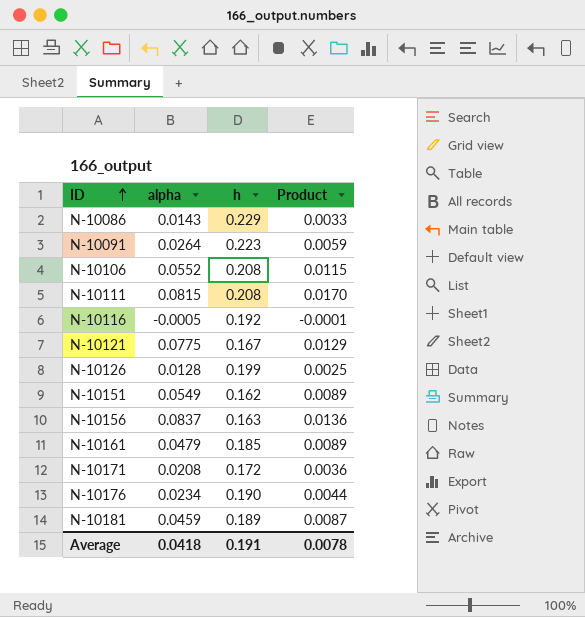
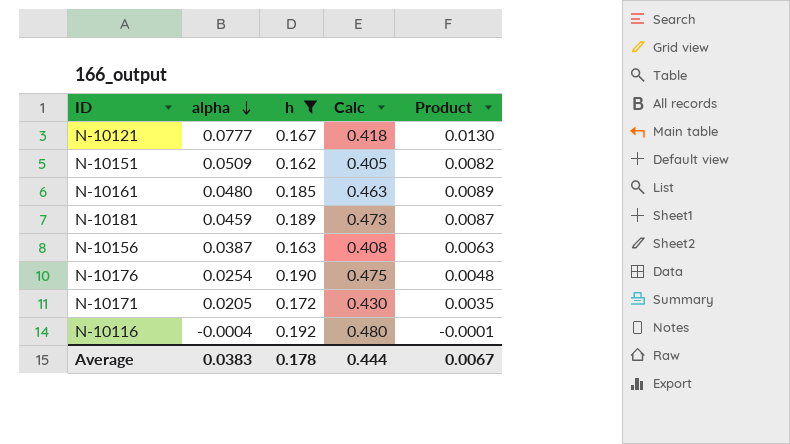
filter: none -> h <= 0.192
row order: ID ascending -> alpha descending
column Calc | formula: none -> [h] * 2.5
N-10121 | alpha: 0.0775 -> 0.0777
N-10121 | Product: 0.0129 -> 0.0130
N-10151 | alpha: 0.0549 -> 0.0509
N-10151 | Product: 0.0089 -> 0.0082
N-10161 | alpha: 0.0479 -> 0.0480
N-10156 | alpha: 0.0837 -> 0.0387
N-10156 | Product: 0.0136 -> 0.0063
N-10176 | alpha: 0.0234 -> 0.0254
N-10176 | Product: 0.0044 -> 0.0048
N-10171 | alpha: 0.0208 -> 0.0205
N-10171 | Product: 0.0036 -> 0.0035
N-10116 | alpha: -0.0005 -> -0.0004
Average | alpha: 0.0418 -> 0.0383
Average | h: 0.191 -> 0.178
Average | Product: 0.0078 -> 0.0067

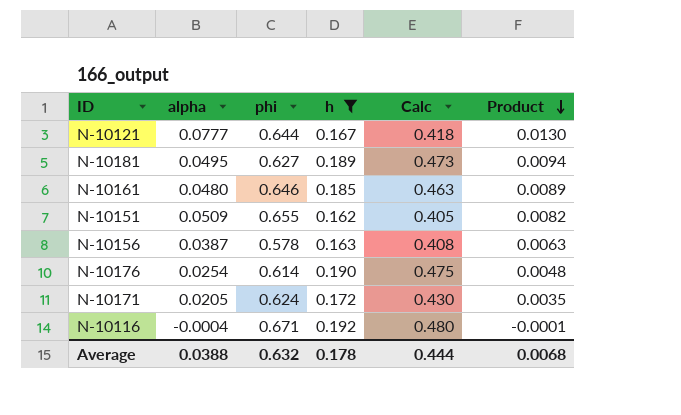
row order: alpha descending -> Product descending
column phi | position: none -> 3
N-10181 | alpha: 0.0459 -> 0.0495
N-10181 | Product: 0.0087 -> 0.0094
Average | alpha: 0.0383 -> 0.0388
Average | Product: 0.0067 -> 0.0068

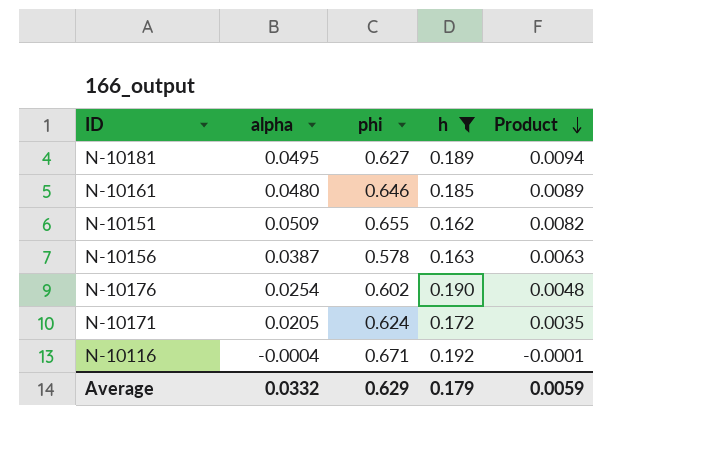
column Calc | formula: [h] * 2.5 -> none
row N-10121: 0.0777 | 0.644 | 0.167 | 0.418 | 0.0130 -> none
N-10176 | phi: 0.614 -> 0.602
Average | alpha: 0.0388 -> 0.0332
Average | phi: 0.632 -> 0.629
Average | h: 0.178 -> 0.179
Average | Product: 0.0068 -> 0.0059

